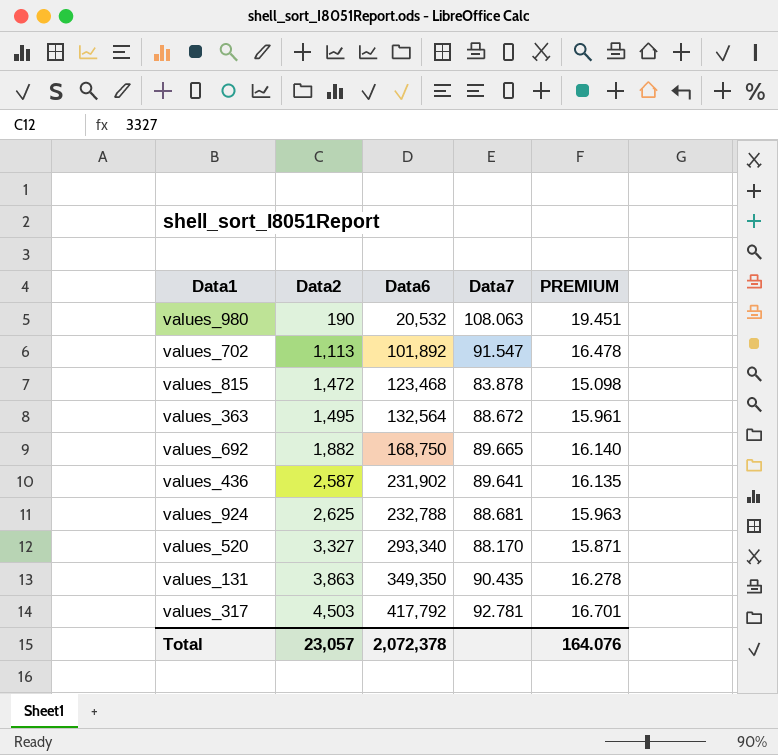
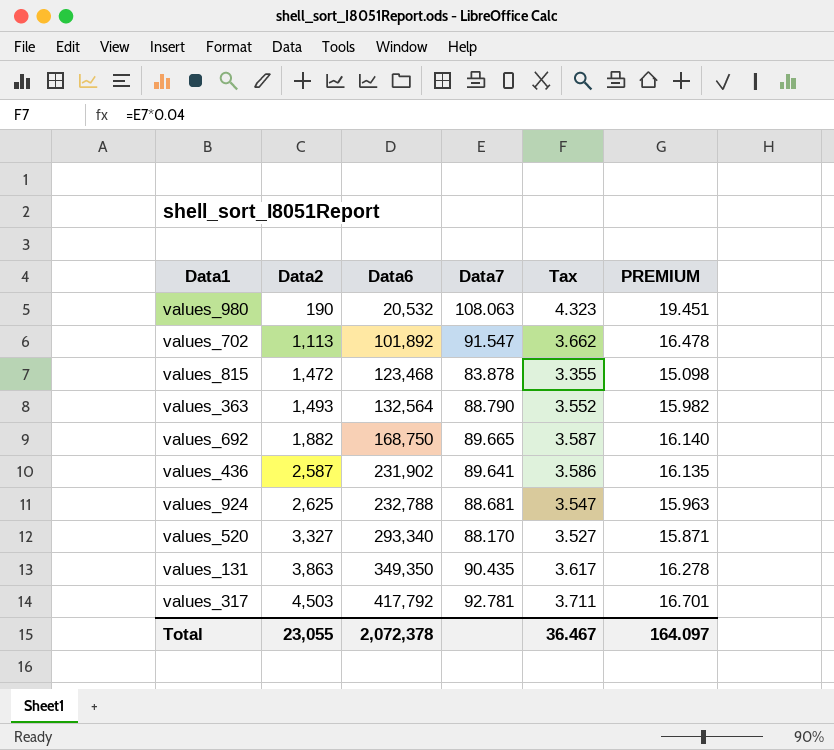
column Tax | formula: none -> [Data7] * 0.04
values_363 | Data2: 1,495 -> 1,493
values_363 | Data7: 88.672 -> 88.790
values_363 | PREMIUM: 15.961 -> 15.982
Total | Data2: 23,057 -> 23,055
Total | PREMIUM: 164.076 -> 164.097

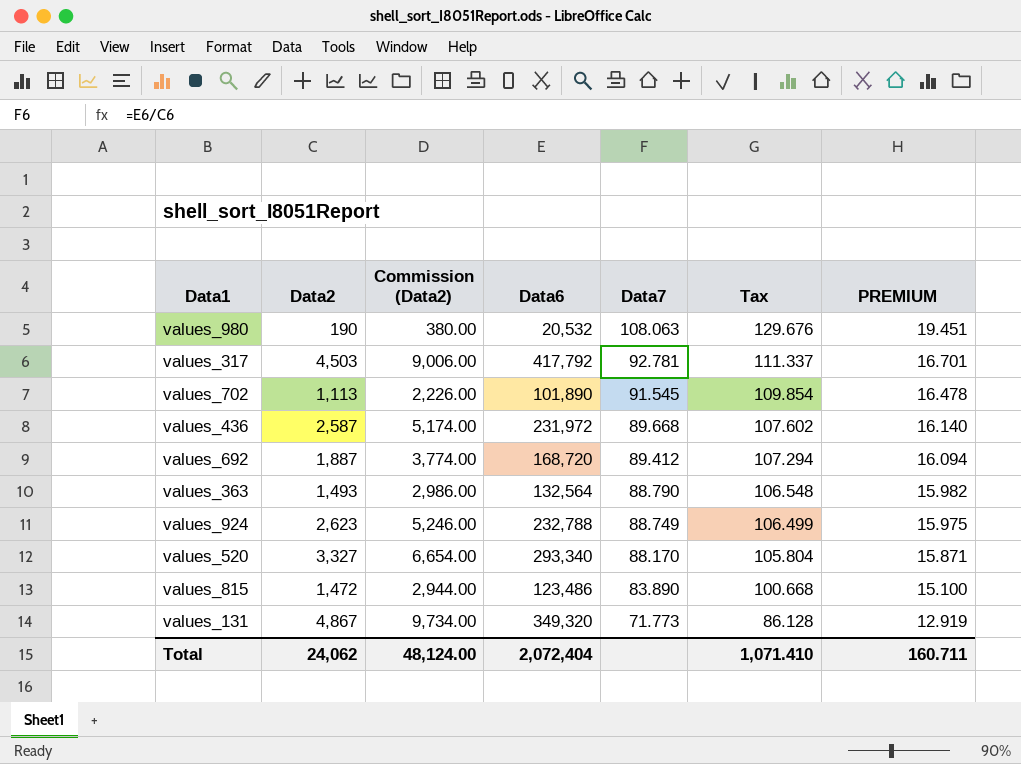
row order: Data2 ascending -> Data7 descending
column Commission (Data2) | formula: none -> [Data2] * 2
column Tax | formula: [Data7] * 0.04 -> [Data7] * 1.2
values_702 | Data6: 101,892 -> 101,890
values_702 | Data7: 91.547 -> 91.545
values_436 | Data6: 231,902 -> 231,972
values_436 | Data7: 89.641 -> 89.668
values_436 | PREMIUM: 16.135 -> 16.140
values_692 | Data2: 1,882 -> 1,887
values_692 | Data6: 168,750 -> 168,720
values_692 | Data7: 89.665 -> 89.412
values_692 | PREMIUM: 16.140 -> 16.094
values_924 | Data2: 2,625 -> 2,623
values_924 | Data7: 88.681 -> 88.749
values_924 | PREMIUM: 15.963 -> 15.975
values_815 | Data6: 123,468 -> 123,486
values_815 | Data7: 83.878 -> 83.890
values_815 | PREMIUM: 15.098 -> 15.100
values_131 | Data2: 3,863 -> 4,867
values_131 | Data6: 349,350 -> 349,320
values_131 | Data7: 90.435 -> 71.773
values_131 | PREMIUM: 16.278 -> 12.919
Total | Data2: 23,055 -> 24,062
Total | Data6: 2,072,378 -> 2,072,404
Total | Tax: 36.467 -> 1,071.410
Total | PREMIUM: 164.097 -> 160.711

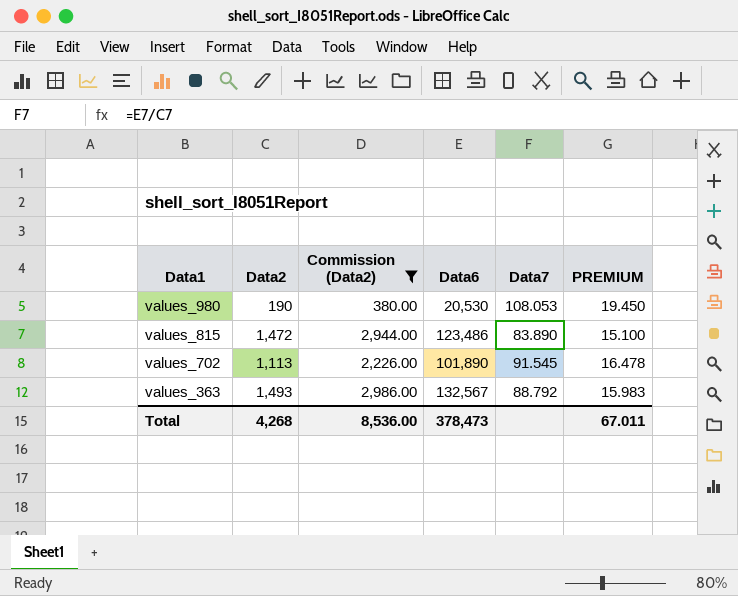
filter: none -> Commission (Data2) <= 2,986.00
row order: Data7 descending -> Data1 descending
column Tax | formula: [Data7] * 1.2 -> none
values_980 | Data6: 20,532 -> 20,530
values_980 | Data7: 108.063 -> 108.053
values_980 | PREMIUM: 19.451 -> 19.450
values_363 | Data6: 132,564 -> 132,567
values_363 | Data7: 88.790 -> 88.792
values_363 | PREMIUM: 15.982 -> 15.983
Total | Data2: 24,062 -> 4,268
Total | Commission (Data2): 48,124.00 -> 8,536.00
Total | Data6: 2,072,404 -> 378,473
Total | PREMIUM: 160.711 -> 67.011

